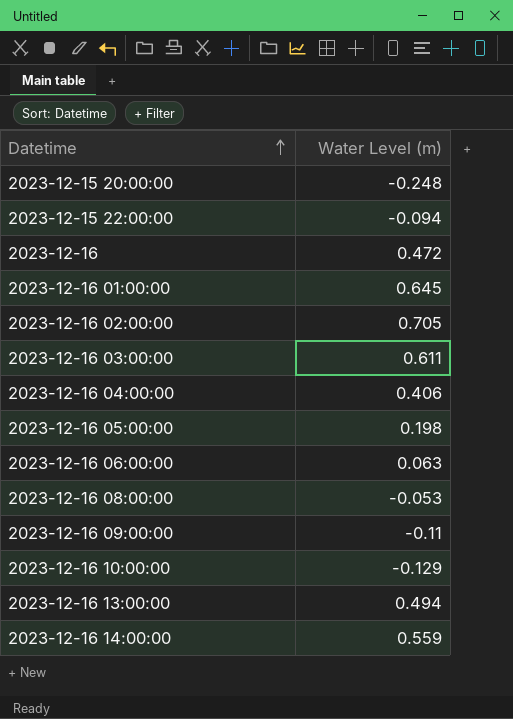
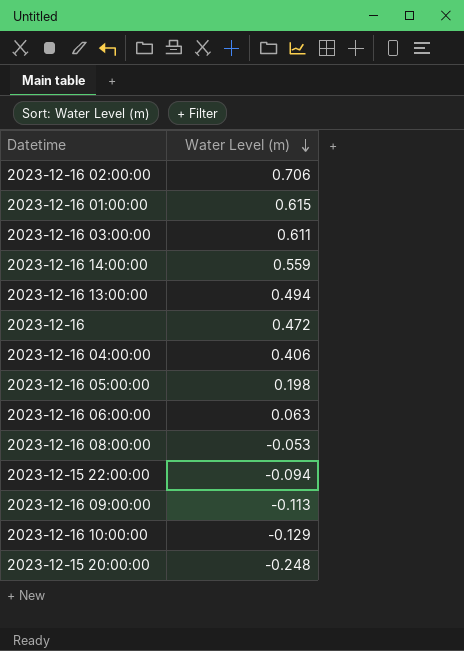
row order: Datetime ascending -> Water Level (m) descending
2023-12-16 02:00:00 | Water Level (m): 0.705 -> 0.706
2023-12-16 01:00:00 | Water Level (m): 0.645 -> 0.615
2023-12-16 09:00:00 | Water Level (m): -0.11 -> -0.113

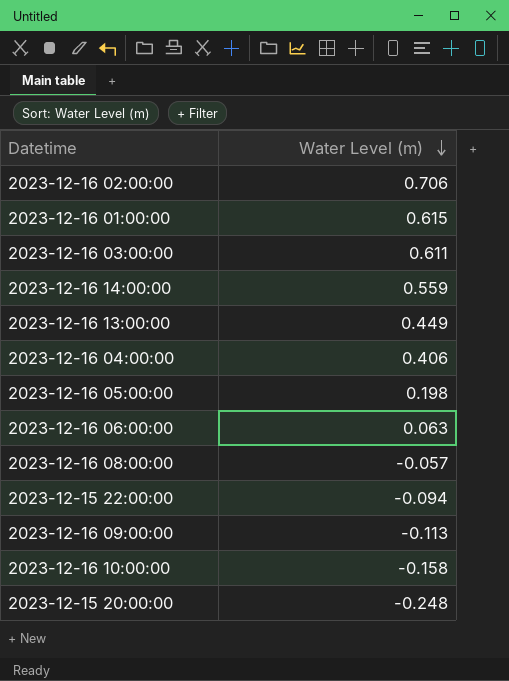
row 2023-12-16: 0.472 -> none
2023-12-16 13:00:00 | Water Level (m): 0.494 -> 0.449
2023-12-16 08:00:00 | Water Level (m): -0.053 -> -0.057
2023-12-16 10:00:00 | Water Level (m): -0.129 -> -0.158

